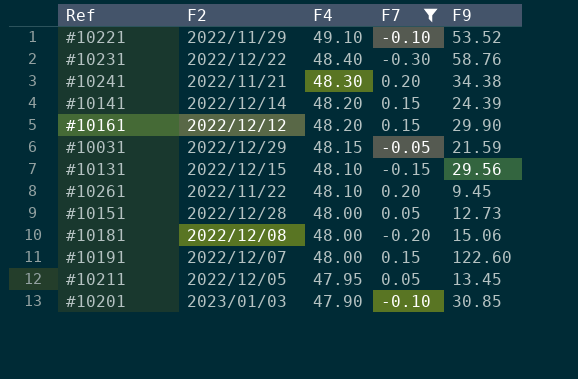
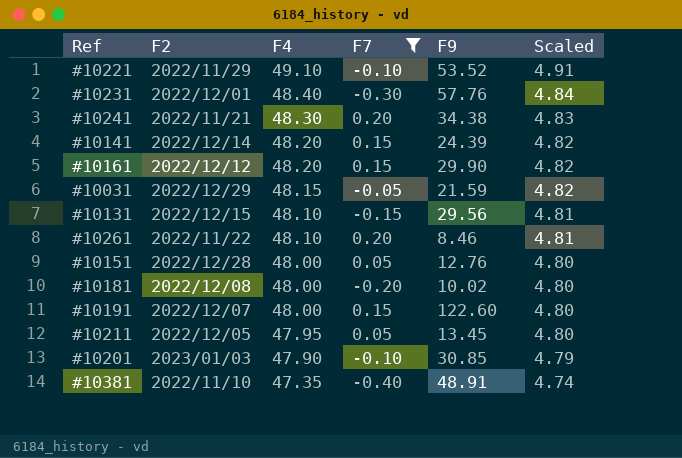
column Scaled | formula: none -> [F4] * 0.1
#10231 | F2: 2022/12/22 -> 2022/12/01
#10231 | F9: 58.76 -> 57.76
#10261 | F9: 9.45 -> 8.46
#10151 | F9: 12.73 -> 12.76
#10181 | F9: 15.06 -> 10.02
row #10381: none -> 2022/11/10 | 47.35 | -0.40 | 48.91 | 4.74

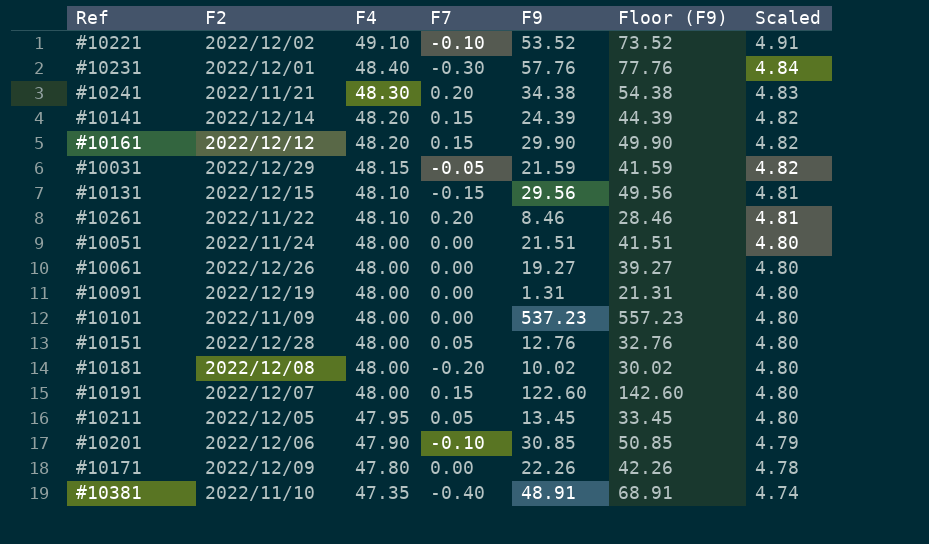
filter: F7 != 0.00 -> none
column Floor (F9) | formula: none -> [F9] + 20
#10221 | F2: 2022/11/29 -> 2022/12/02
#10201 | F2: 2023/01/03 -> 2022/12/06

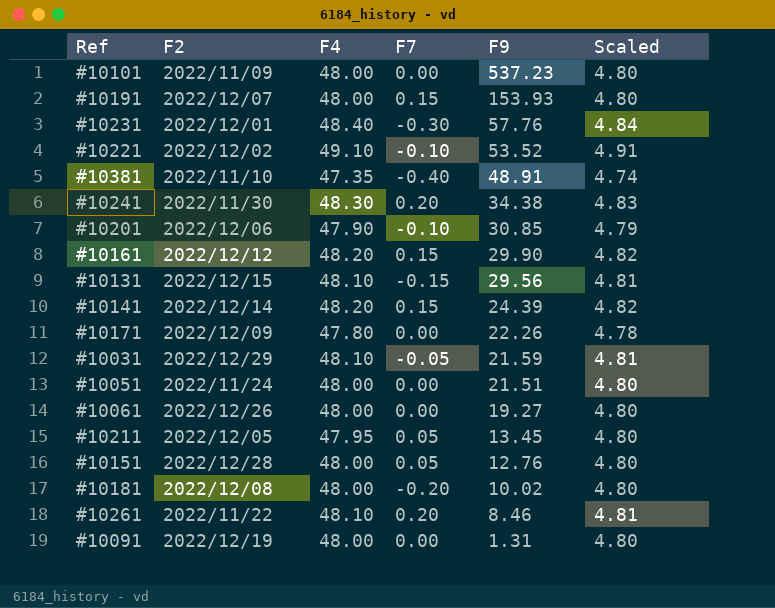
row order: F4 descending -> F9 descending
column Floor (F9) | formula: [F9] + 20 -> none
#10191 | F9: 122.60 -> 153.93
#10241 | F2: 2022/11/21 -> 2022/11/30
#10031 | F4: 48.15 -> 48.10
#10031 | Scaled: 4.82 -> 4.81

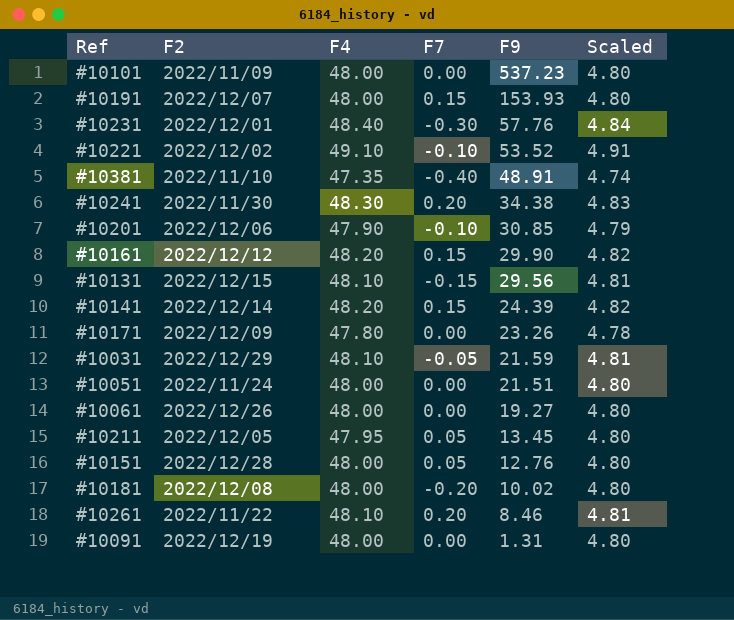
#10171 | F9: 22.26 -> 23.26

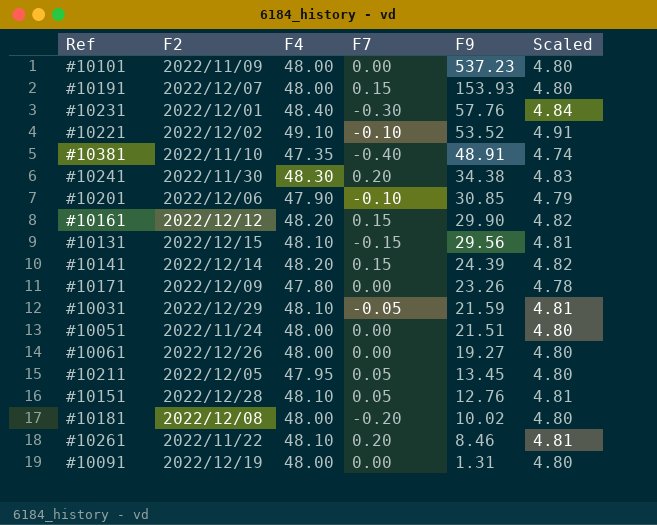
#10151 | F4: 48.00 -> 48.10
#10151 | Scaled: 4.80 -> 4.81

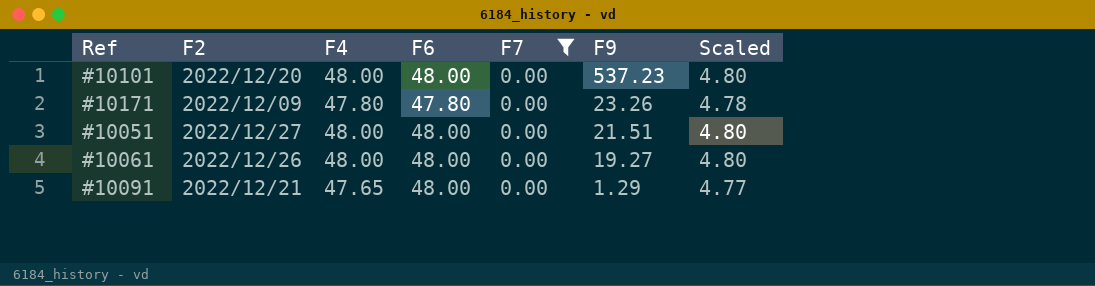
filter: none -> F7 = 0.00
column F6 | position: none -> 4
#10101 | F2: 2022/11/09 -> 2022/12/20
#10051 | F2: 2022/11/24 -> 2022/12/27
#10091 | F2: 2022/12/19 -> 2022/12/21
#10091 | F4: 48.00 -> 47.65
#10091 | F9: 1.31 -> 1.29
#10091 | Scaled: 4.80 -> 4.77

